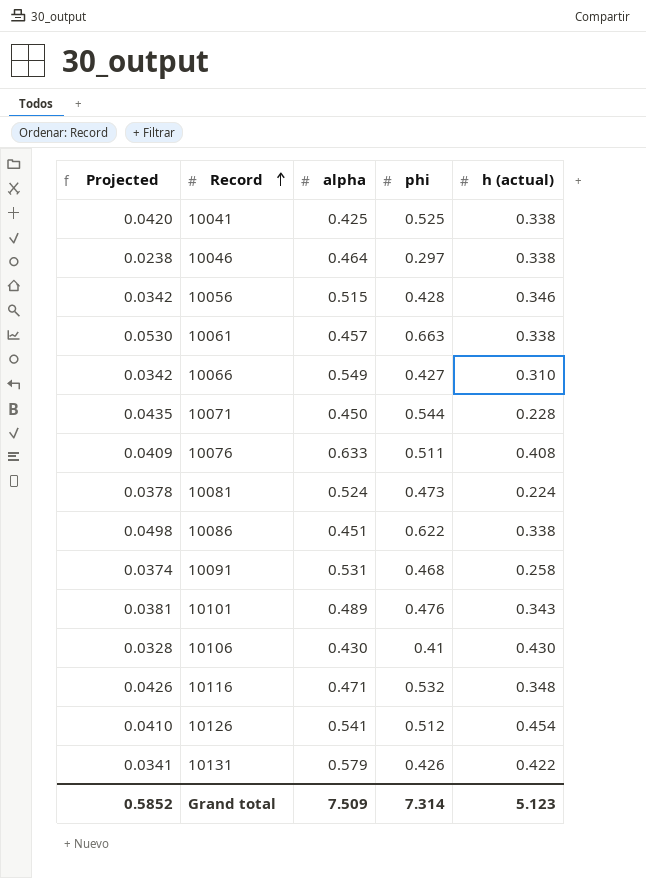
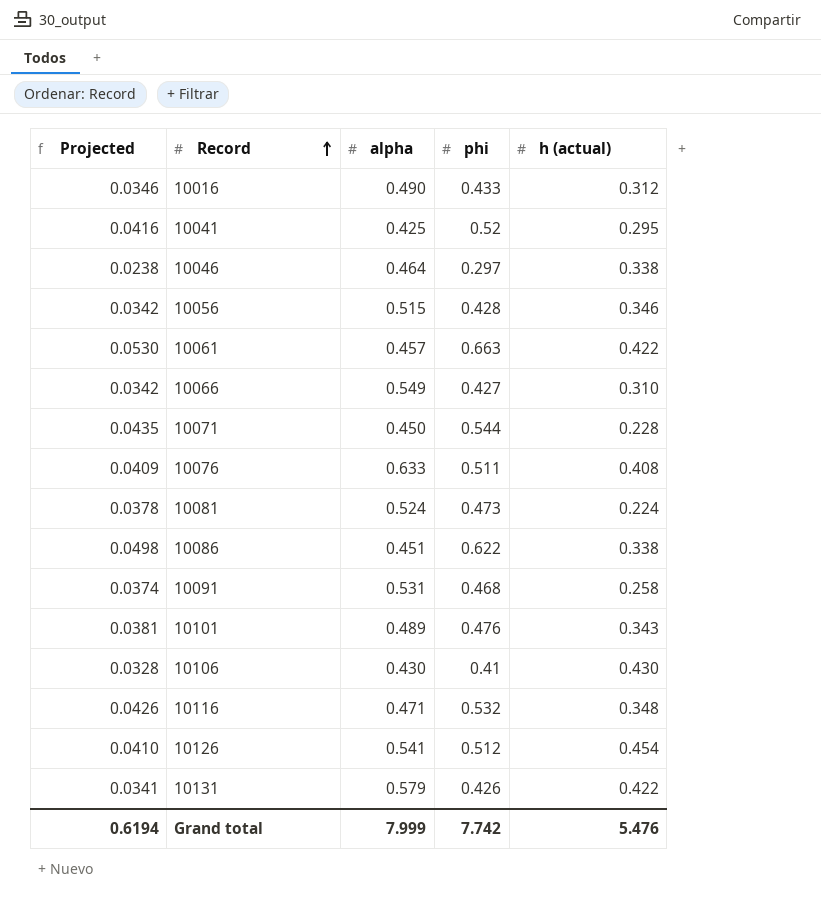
row 10016: none -> 0.0346 | 0.490 | 0.433 | 0.312
10041 | Projected: 0.0420 -> 0.0416
10041 | phi: 0.525 -> 0.52
10041 | h (actual): 0.338 -> 0.295
10061 | h (actual): 0.338 -> 0.422
Grand total | Projected: 0.5852 -> 0.6194
Grand total | alpha: 7.509 -> 7.999
Grand total | phi: 7.314 -> 7.742
Grand total | h (actual): 5.123 -> 5.476

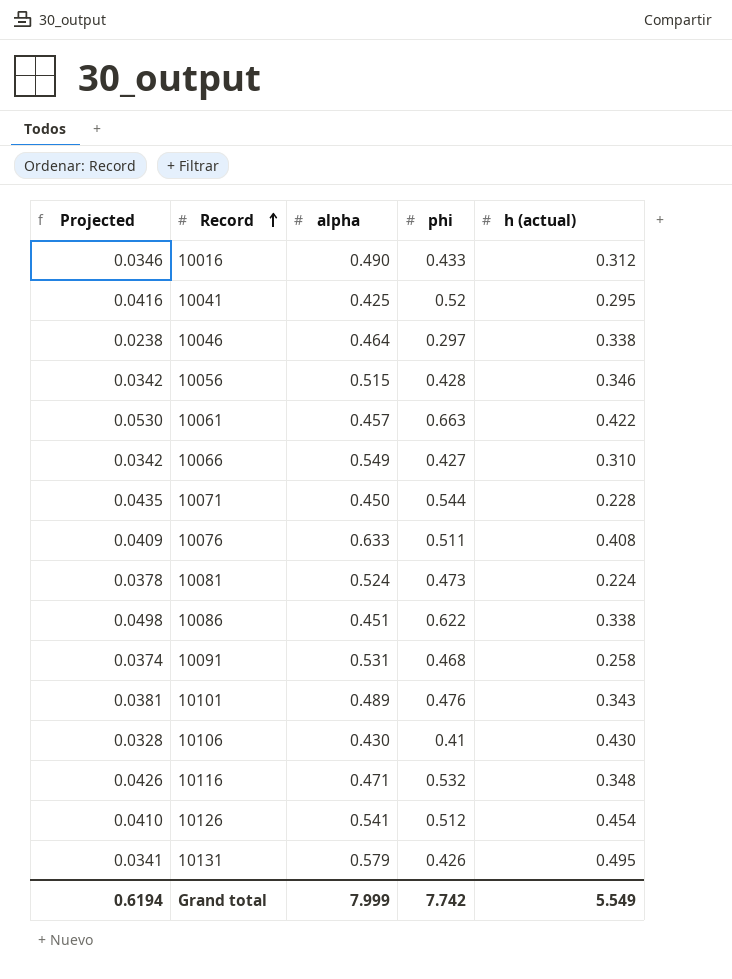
10131 | h (actual): 0.422 -> 0.495
Grand total | h (actual): 5.476 -> 5.549

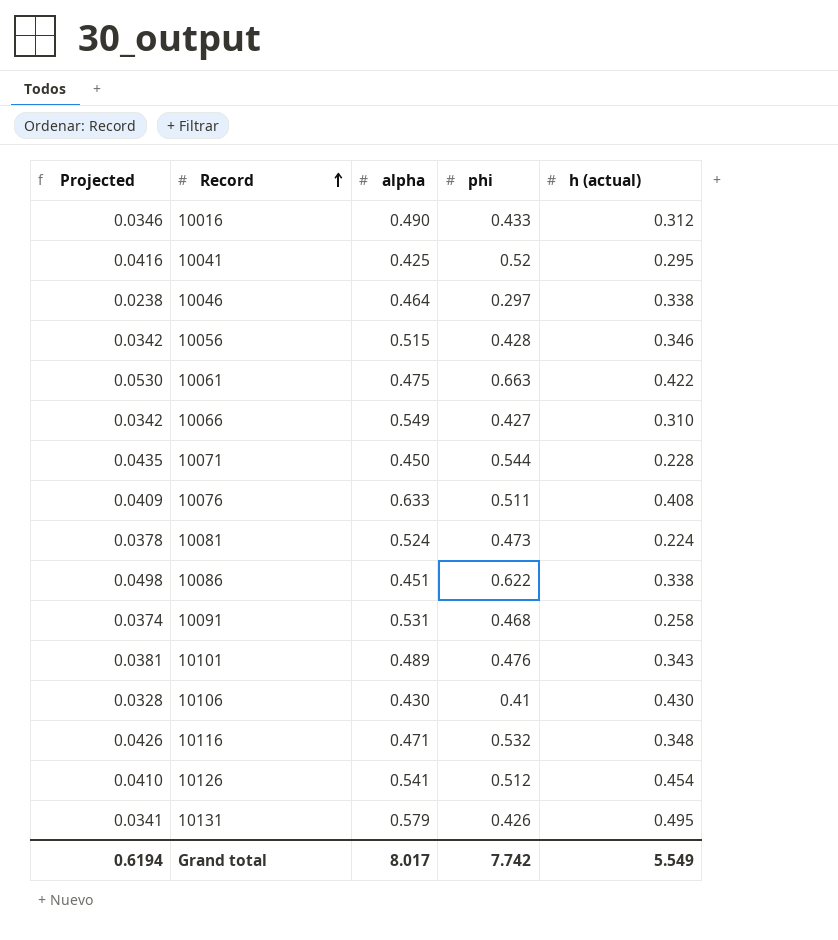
10061 | alpha: 0.457 -> 0.475
Grand total | alpha: 7.999 -> 8.017

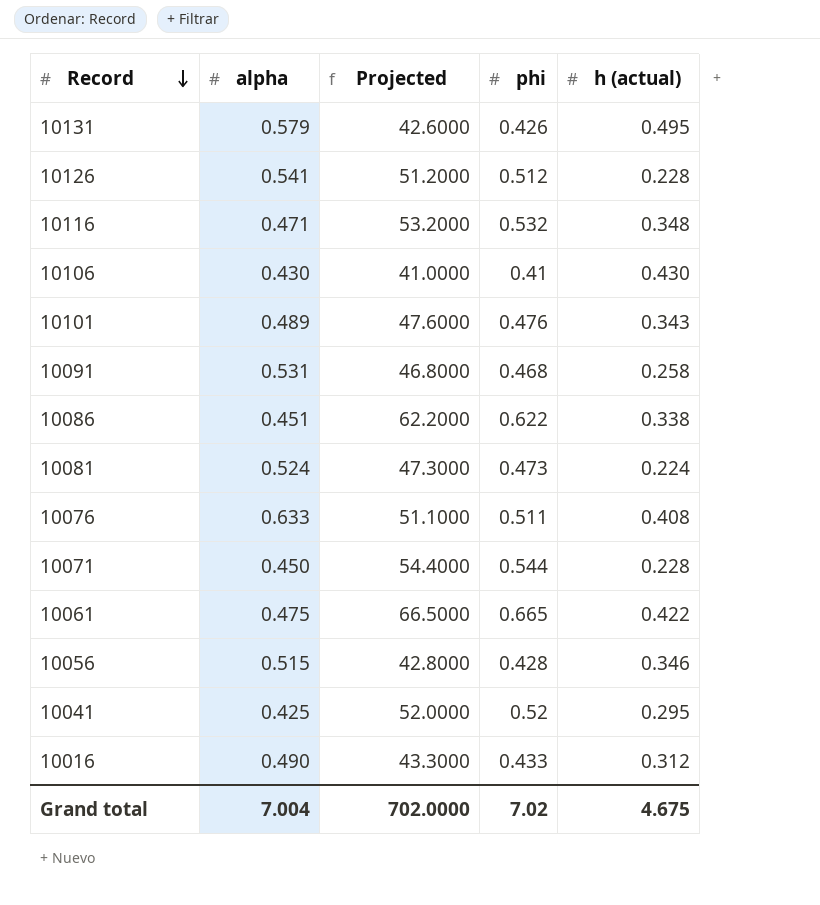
row order: Record ascending -> Record descending
column Projected | formula: [phi] * 0.08 -> [phi] * 100
column Projected | position: 1 -> 3
row 10046: 0.0238 | 0.464 | 0.297 | 0.338 -> none
row 10066: 0.0342 | 0.549 | 0.427 | 0.310 -> none
10126 | h (actual): 0.454 -> 0.228
10061 | phi: 0.663 -> 0.665
Grand total | alpha: 8.017 -> 7.004
Grand total | Projected: 0.6194 -> 702.0000
Grand total | phi: 7.742 -> 7.02
Grand total | h (actual): 5.549 -> 4.675

